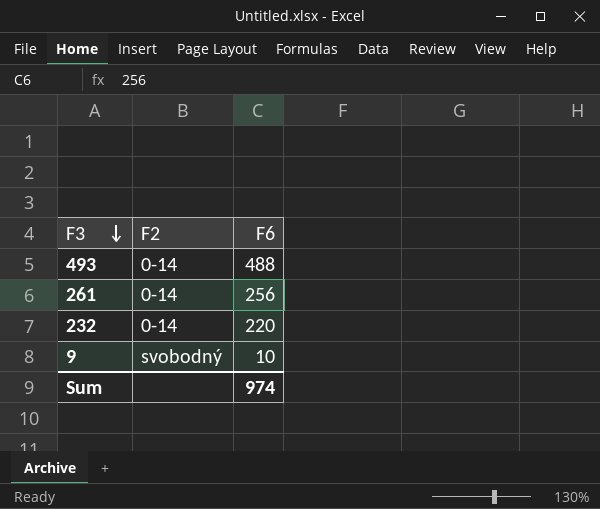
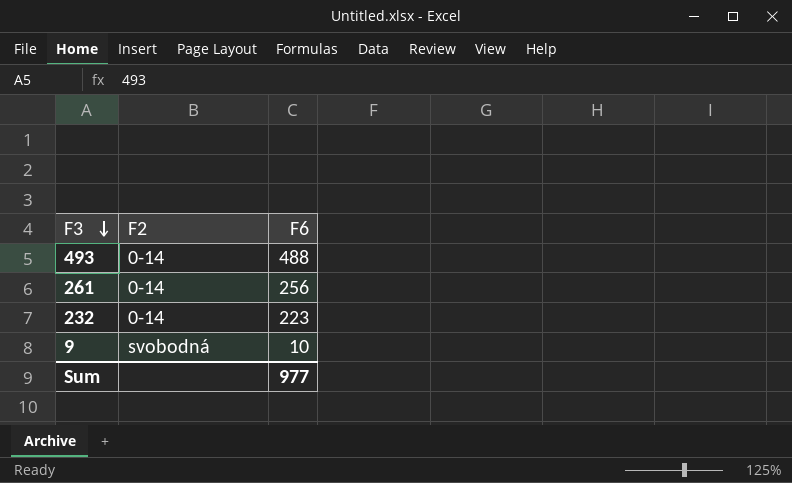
232 | F6: 220 -> 223
9 | F2: svobodný -> svobodná
Sum | F6: 974 -> 977

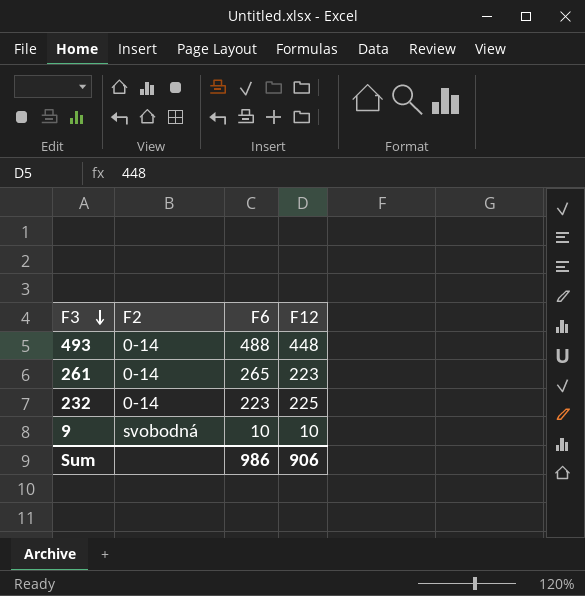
column F12 | position: none -> 4
261 | F6: 256 -> 265
Sum | F6: 977 -> 986

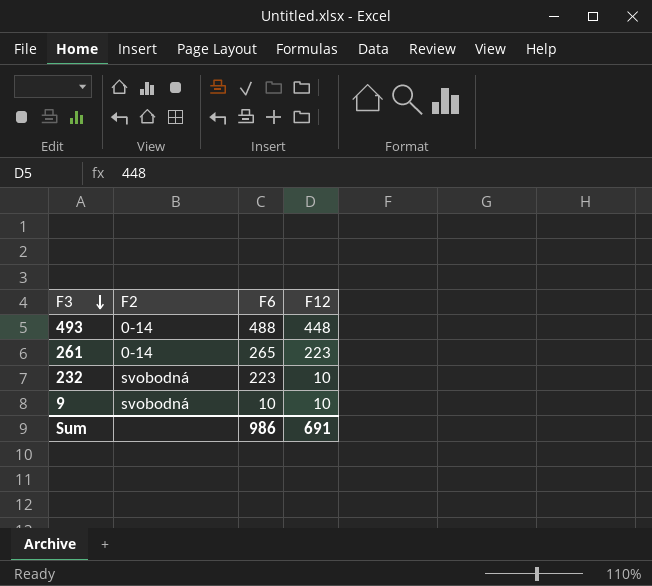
232 | F2: 0-14 -> svobodná
232 | F12: 225 -> 10
Sum | F12: 906 -> 691

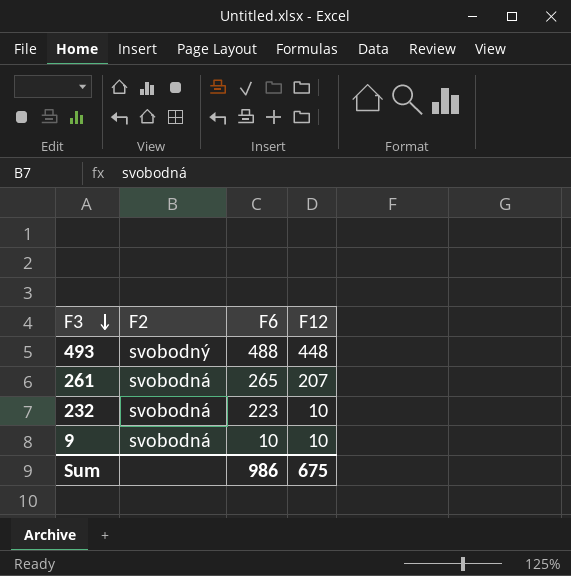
493 | F2: 0-14 -> svobodný
261 | F2: 0-14 -> svobodná
261 | F12: 223 -> 207
Sum | F12: 691 -> 675

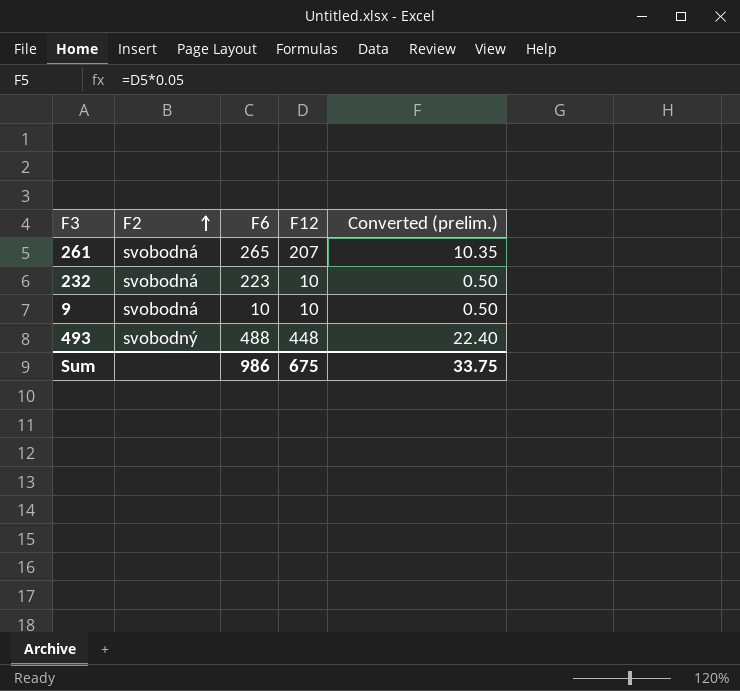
row order: F3 descending -> F2 ascending
column Converted (prelim.) | formula: none -> [F12] * 0.05

